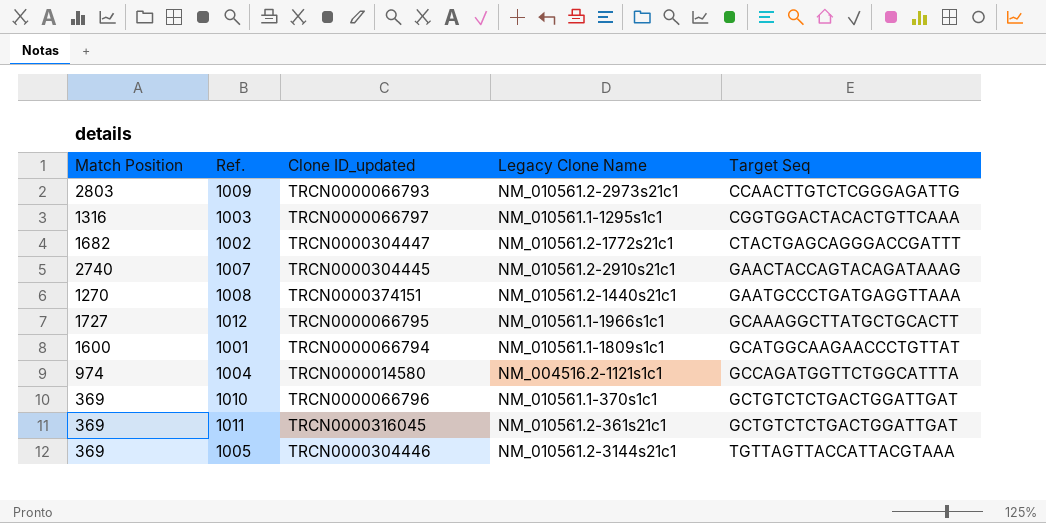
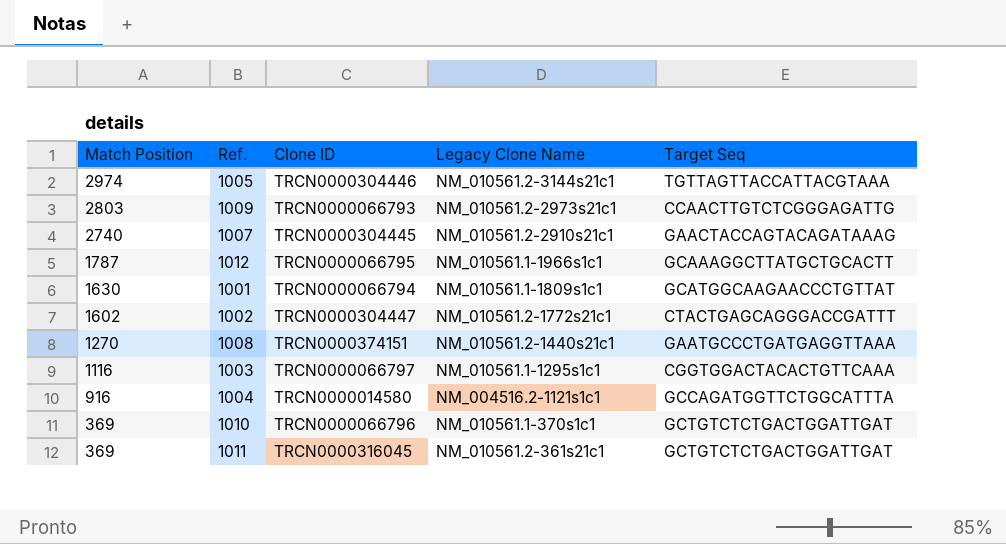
row order: Target Seq ascending -> Match Position descending
column name: Clone ID_updated -> Clone ID
1005 | Match Position: 369 -> 2974
1012 | Match Position: 1727 -> 1787
1001 | Match Position: 1600 -> 1630
1002 | Match Position: 1682 -> 1602
1003 | Match Position: 1316 -> 1116
1004 | Match Position: 974 -> 916

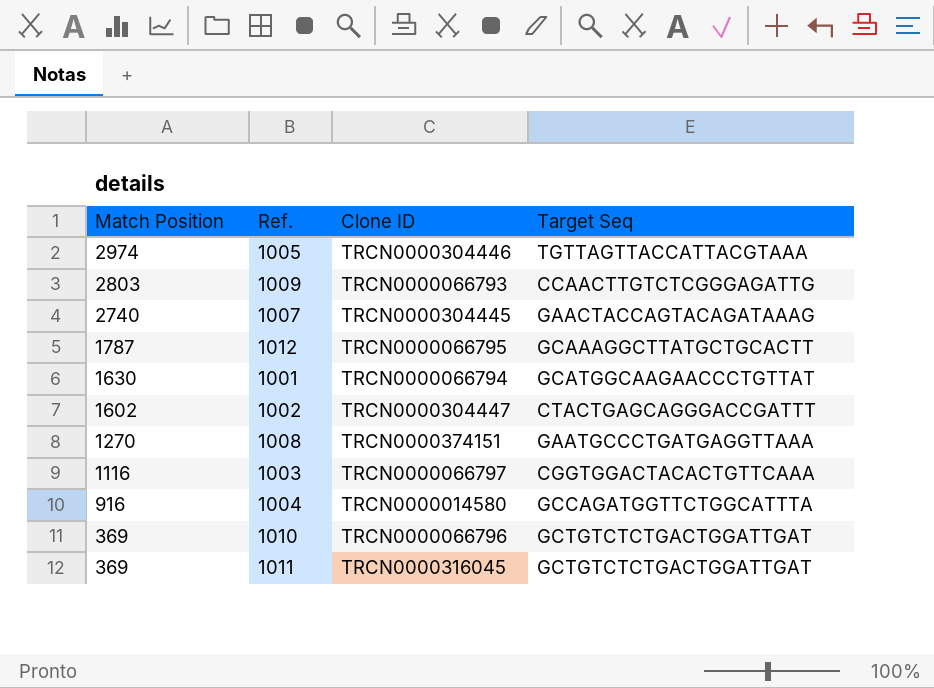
column Legacy Clone Name | position: 4 -> none

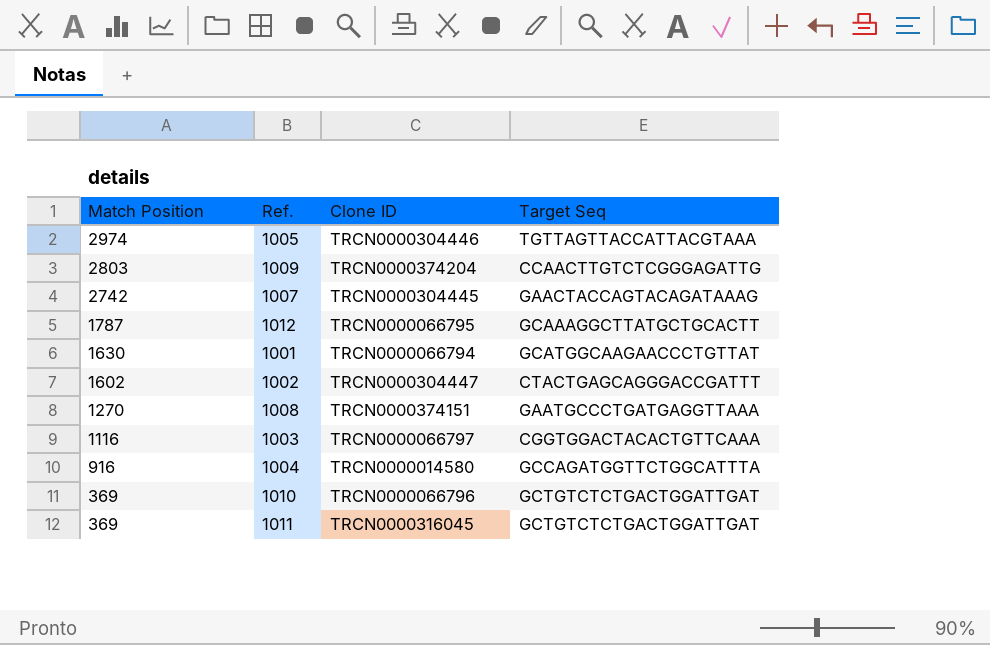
1009 | Clone ID: TRCN0000066793 -> TRCN0000374204
1007 | Match Position: 2740 -> 2742

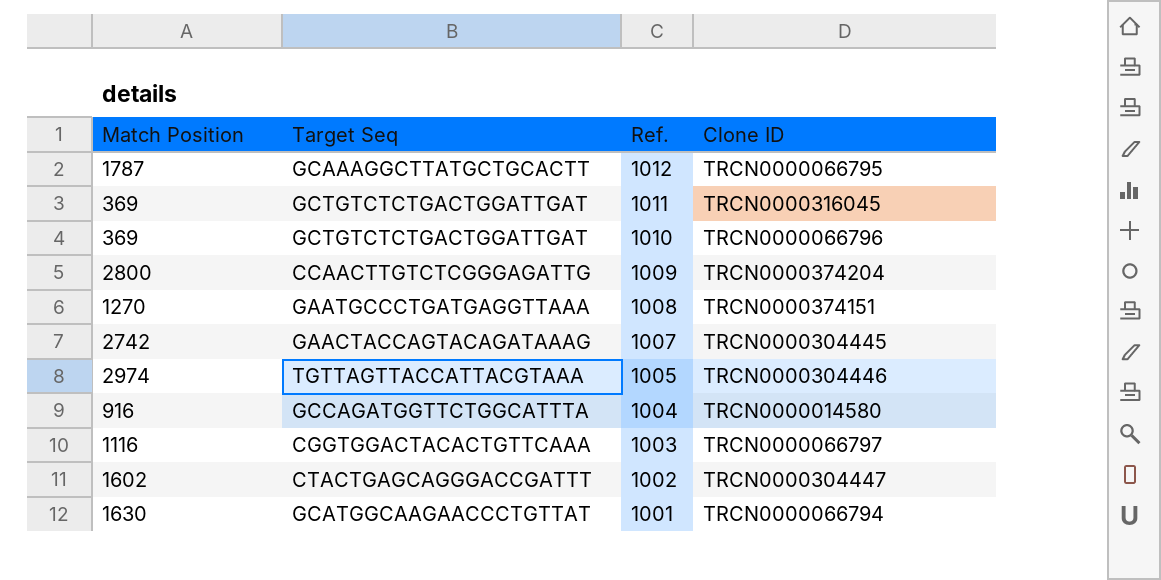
row order: Match Position descending -> Ref. descending
column Target Seq | position: 4 -> 2
1009 | Match Position: 2803 -> 2800

